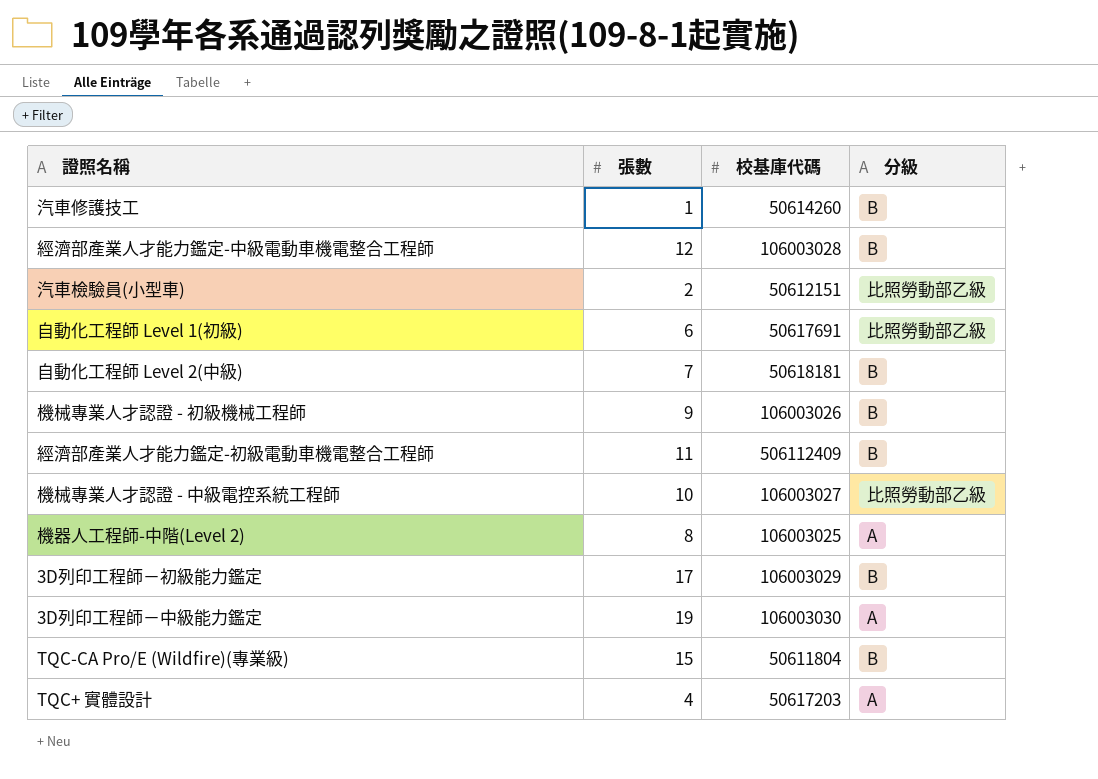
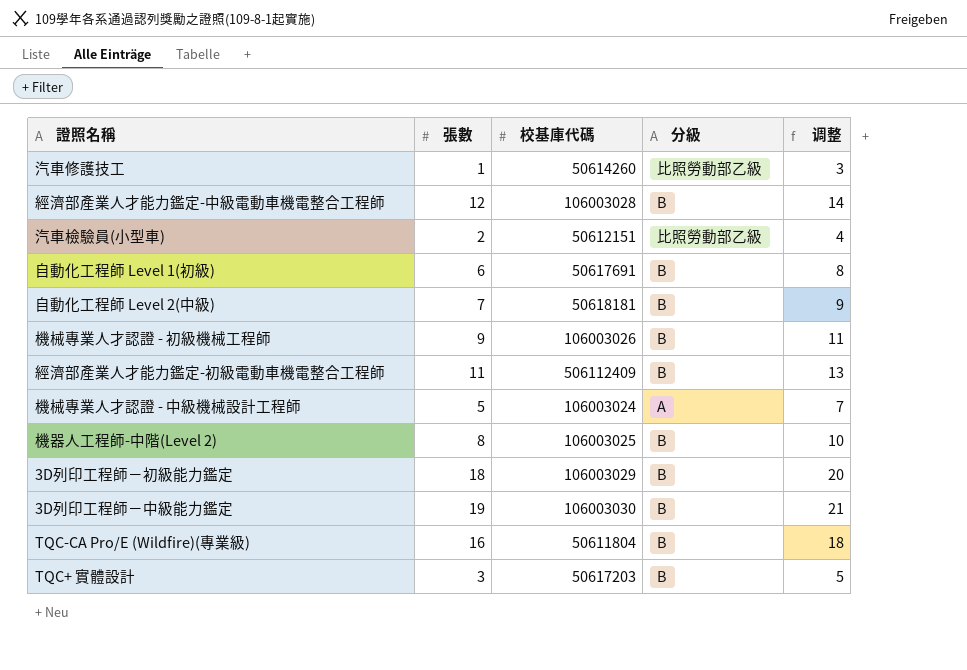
column 调整 | formula: none -> [張數] + 2
row 機械專業人才認證 - 中級電控系統工程師: 10 | 106003027 | 比照勞動部乙級 -> none
汽車修護技工 | 分級: B -> 比照勞動部乙級
自動化工程師 Level 1(初級) | 分級: 比照勞動部乙級 -> B
row 機械專業人才認證 - 中級機械設計工程師: none -> 5 | 106003024 | A | 7
機器人工程師-中階(Level 2) | 分級: A -> B
3D列印工程師－初級能力鑑定 | 張數: 17 -> 18
3D列印工程師－中級能力鑑定 | 分級: A -> B
TQC-CA Pro/E (Wildfire)(專業級) | 張數: 15 -> 16
TQC+ 實體設計 | 張數: 4 -> 3
TQC+ 實體設計 | 分級: A -> B

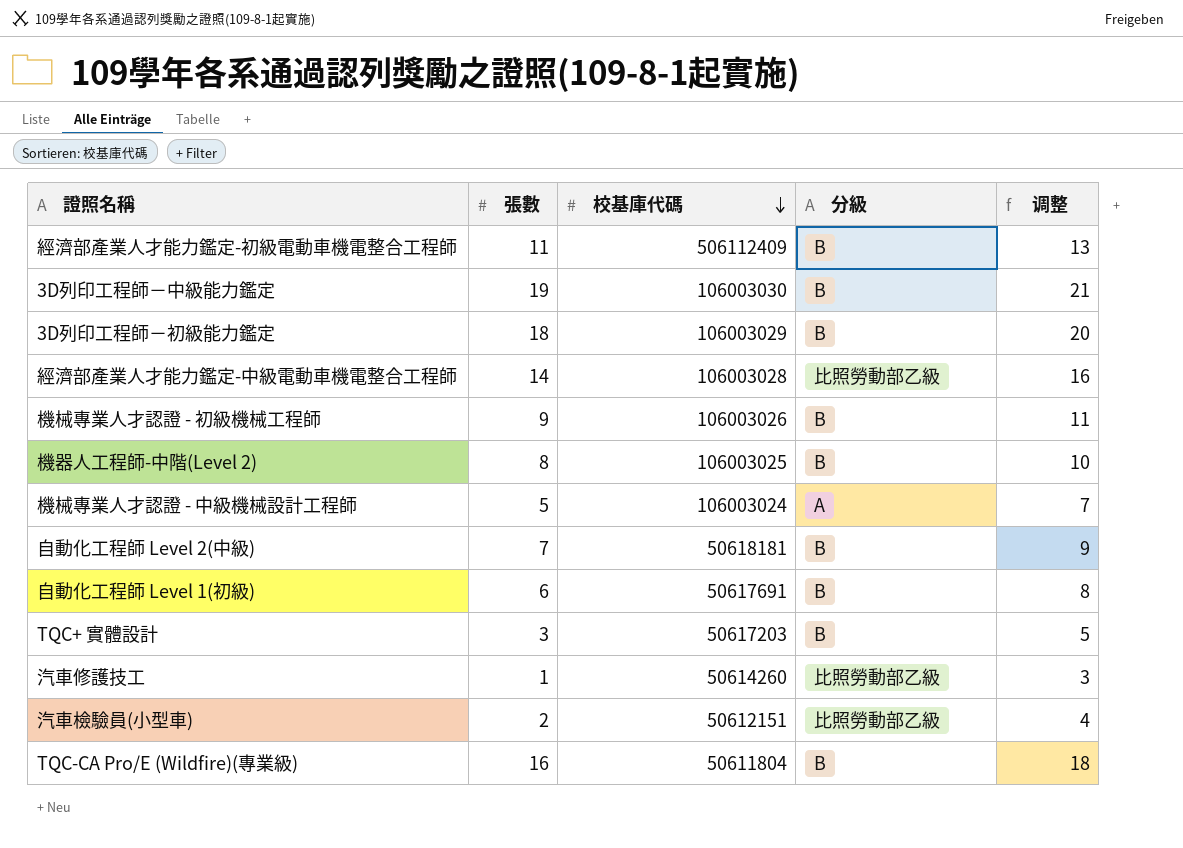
row order: none -> 校基庫代碼 descending
經濟部產業人才能力鑑定-中級電動車機電整合工程師 | 張數: 12 -> 14
經濟部產業人才能力鑑定-中級電動車機電整合工程師 | 分級: B -> 比照勞動部乙級
經濟部產業人才能力鑑定-中級電動車機電整合工程師 | 调整: 14 -> 16

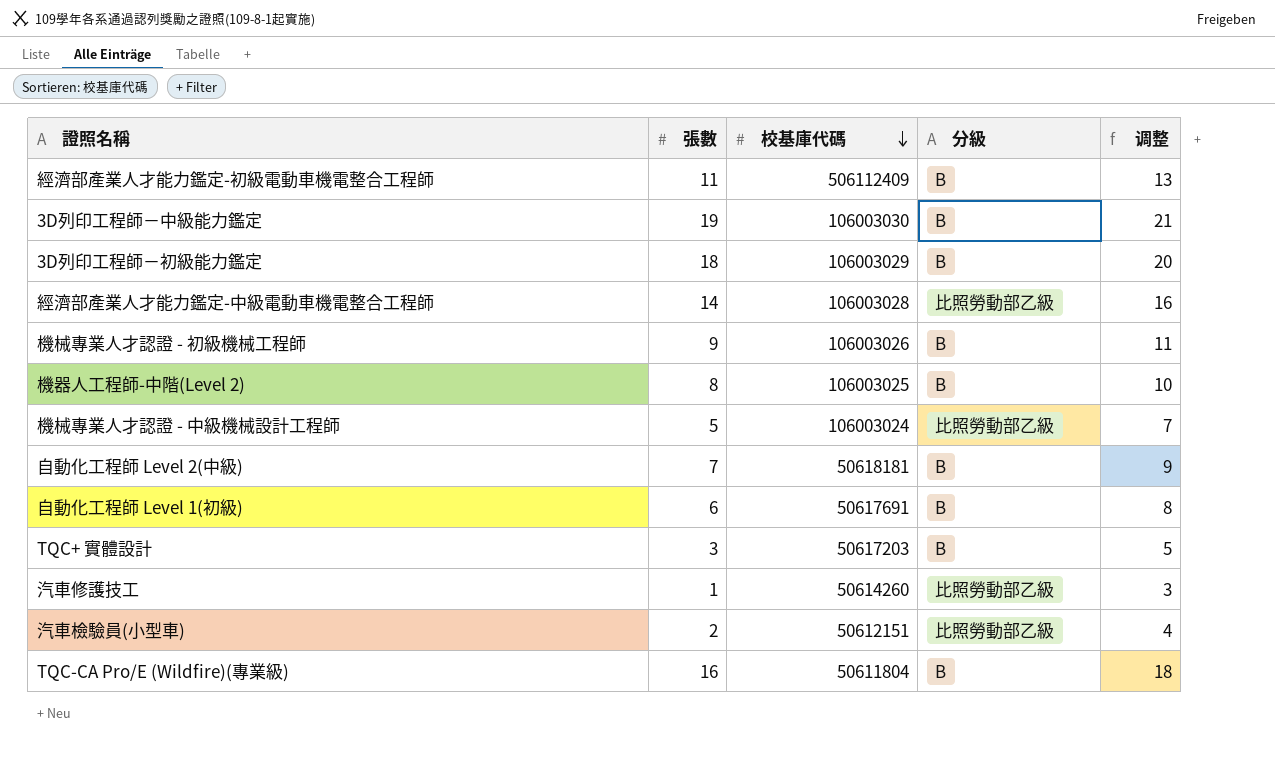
機械專業人才認證 - 中級機械設計工程師 | 分級: A -> 比照勞動部乙級

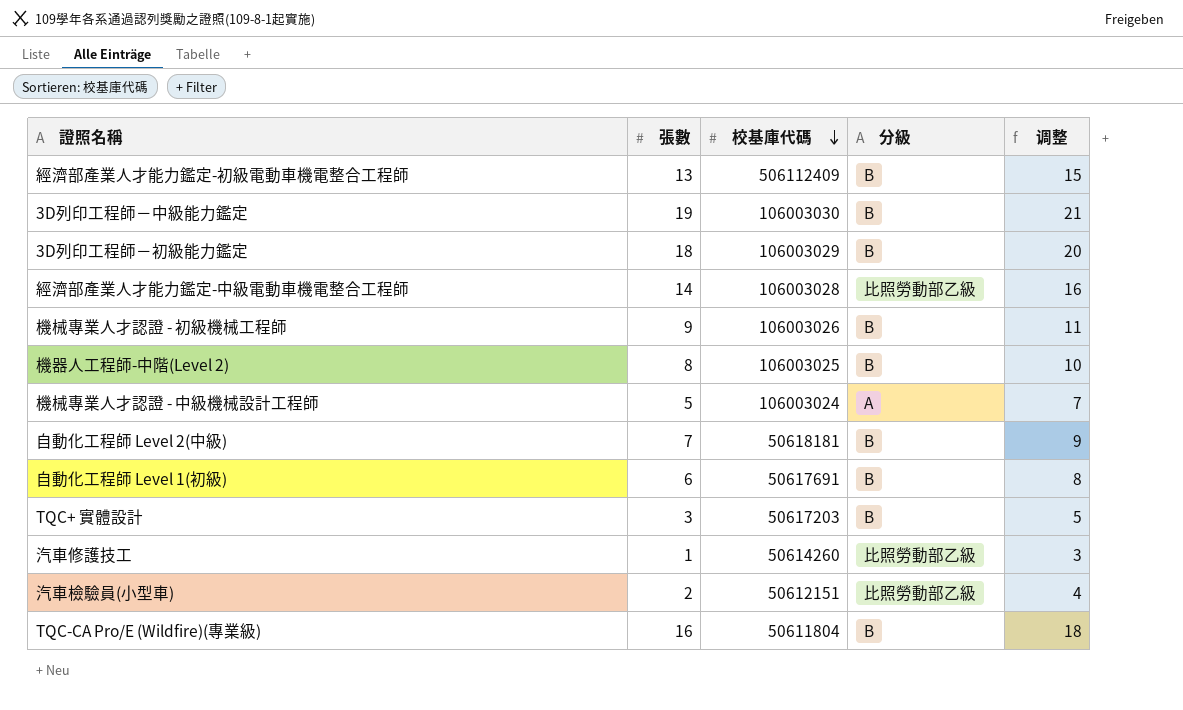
經濟部產業人才能力鑑定-初級電動車機電整合工程師 | 張數: 11 -> 13
經濟部產業人才能力鑑定-初級電動車機電整合工程師 | 调整: 13 -> 15
機械專業人才認證 - 中級機械設計工程師 | 分級: 比照勞動部乙級 -> A

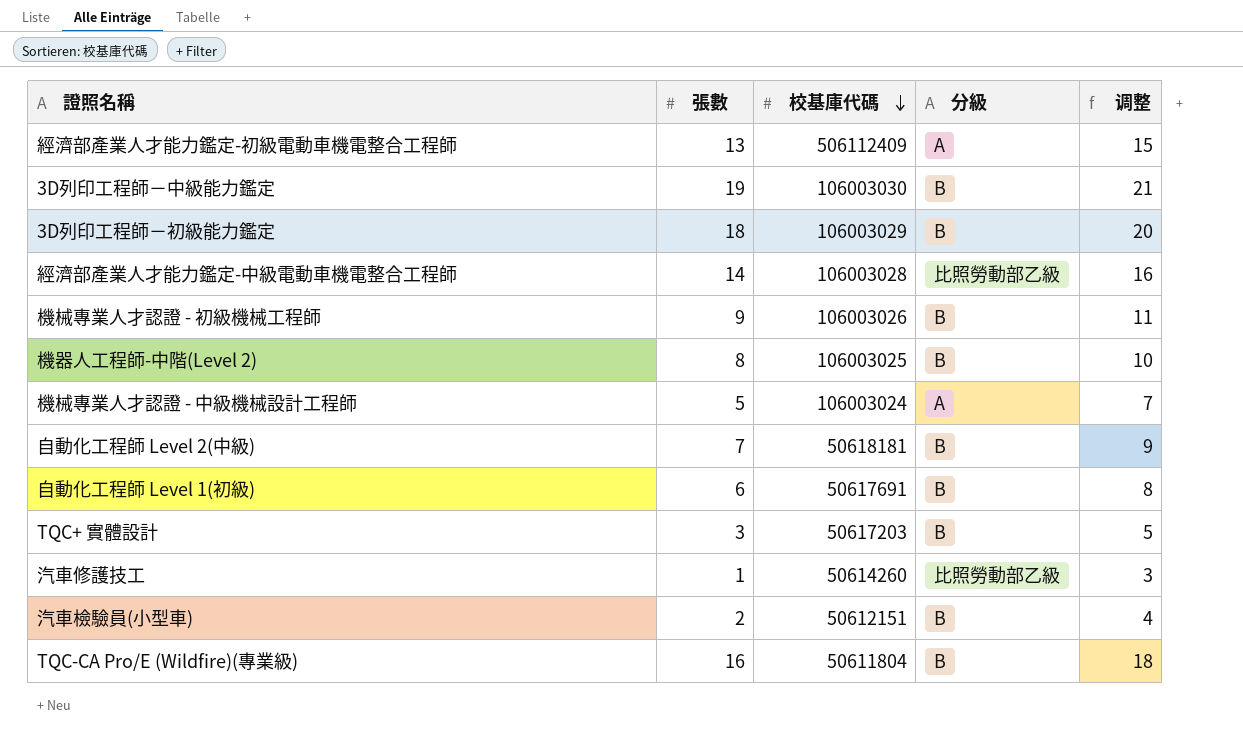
經濟部產業人才能力鑑定-初級電動車機電整合工程師 | 分級: B -> A
汽車檢驗員(小型車) | 分級: 比照勞動部乙級 -> B

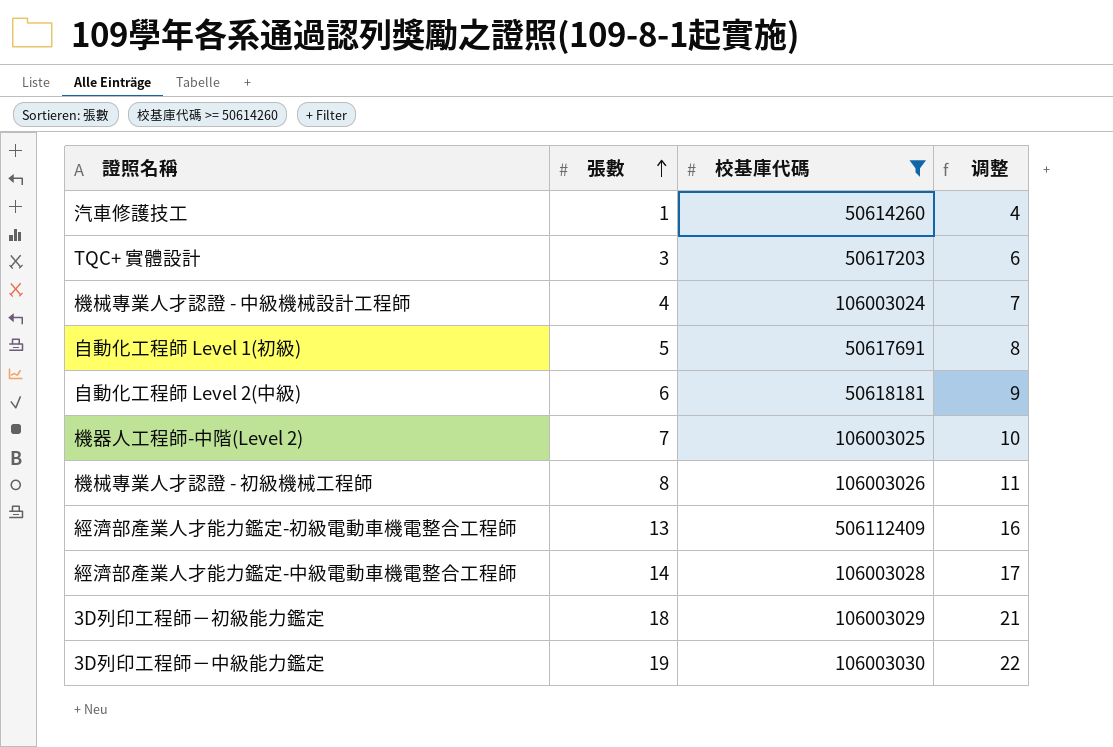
filter: none -> 校基庫代碼 >= 50614260
row order: 校基庫代碼 descending -> 張數 ascending
column 分級 | position: 4 -> none
column 调整 | formula: [張數] + 2 -> [張數] + 3
機械專業人才認證 - 中級機械設計工程師 | 張數: 5 -> 4
自動化工程師 Level 1(初級) | 張數: 6 -> 5
自動化工程師 Level 2(中級) | 張數: 7 -> 6
機器人工程師-中階(Level 2) | 張數: 8 -> 7
機械專業人才認證 - 初級機械工程師 | 張數: 9 -> 8

